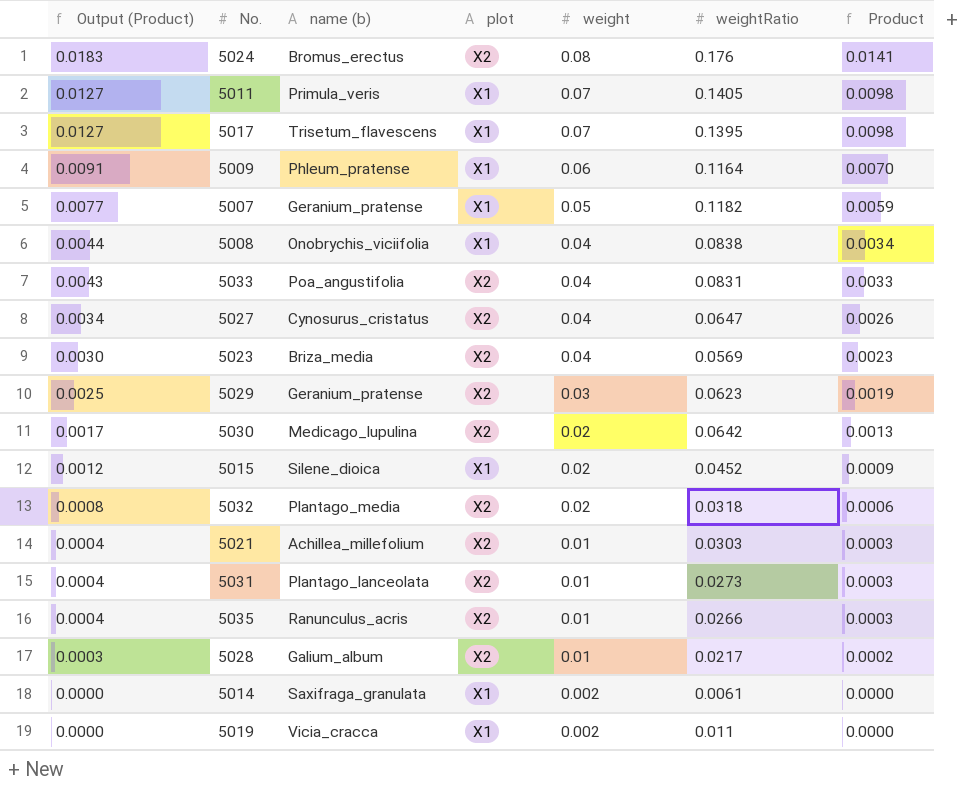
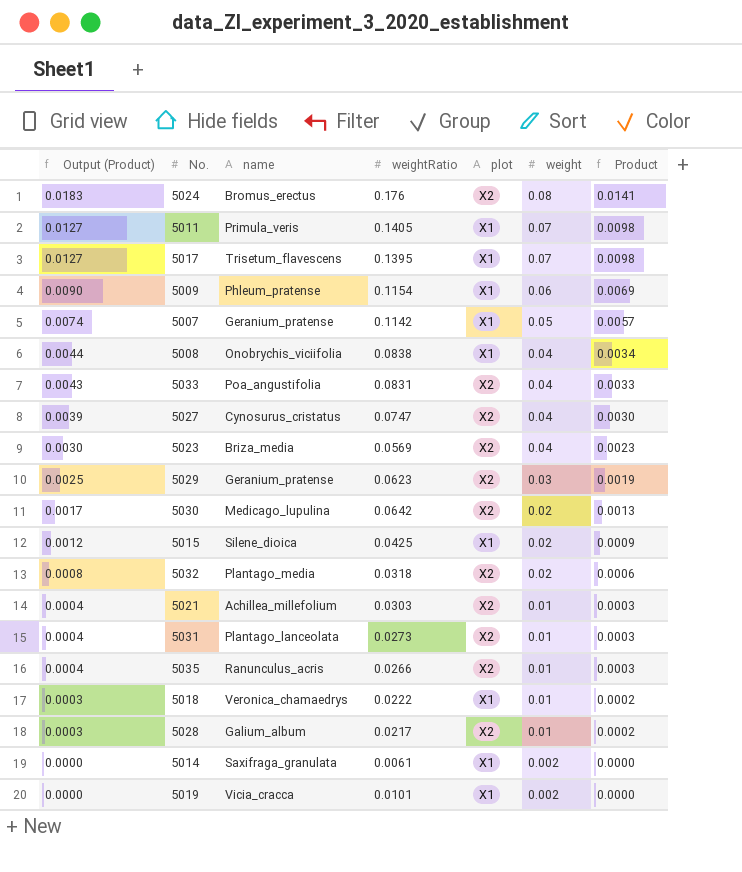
column name: name (b) -> name
column weightRatio | position: 6 -> 4
5009 | Output (Product): 0.0091 -> 0.0090
5009 | weightRatio: 0.1164 -> 0.1154
5009 | Product: 0.0070 -> 0.0069
5007 | Output (Product): 0.0077 -> 0.0074
5007 | weightRatio: 0.1182 -> 0.1142
5007 | Product: 0.0059 -> 0.0057
5027 | Output (Product): 0.0034 -> 0.0039
5027 | weightRatio: 0.0647 -> 0.0747
5027 | Product: 0.0026 -> 0.0030
5015 | weightRatio: 0.0452 -> 0.0425
row 5018: none -> 0.0003 | Veronica_chamaedrys | 0.0222 | X1 | 0.01 | 0.0002
5019 | weightRatio: 0.011 -> 0.0101

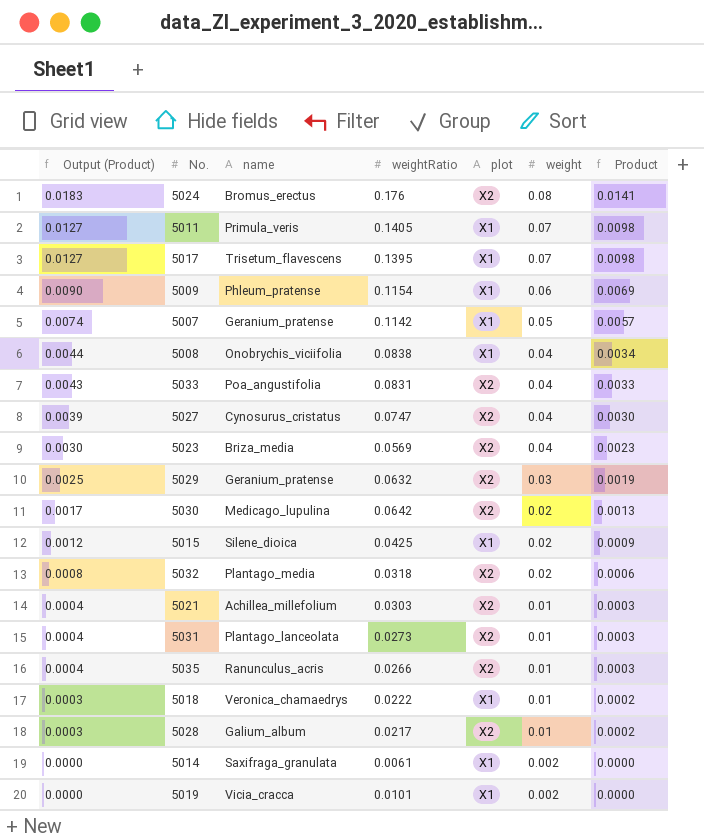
5029 | weightRatio: 0.0623 -> 0.0632

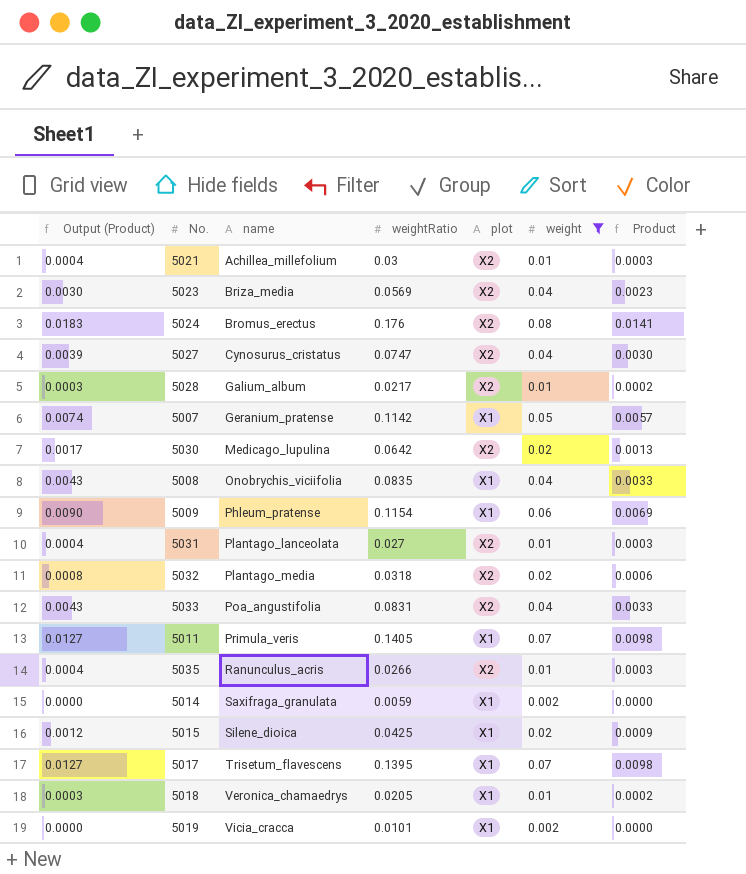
filter: none -> weight != 0.03
row order: Output (Product) descending -> name ascending
5021 | weightRatio: 0.0303 -> 0.03
5008 | Output (Product): 0.0044 -> 0.0043
5008 | weightRatio: 0.0838 -> 0.0835
5008 | Product: 0.0034 -> 0.0033
5031 | weightRatio: 0.0273 -> 0.027
5014 | weightRatio: 0.0061 -> 0.0059
5018 | weightRatio: 0.0222 -> 0.0205

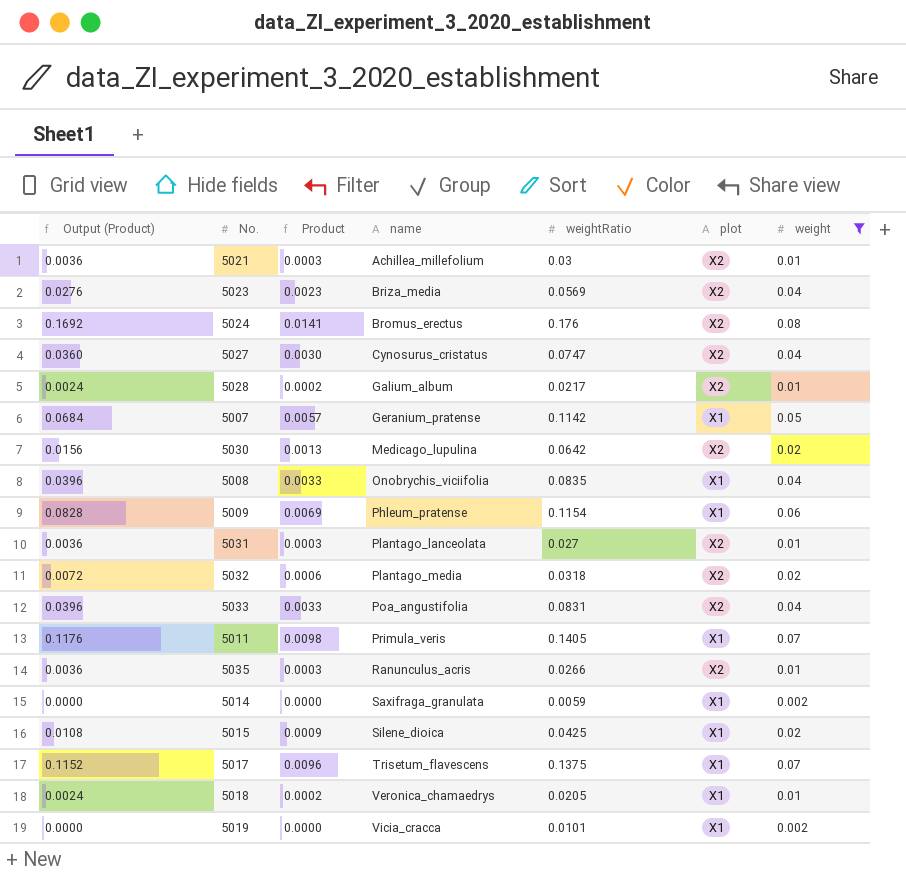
column Output (Product) | formula: [Product] * 1.3 -> [Product] * 12
column Product | position: 7 -> 3
5017 | Product: 0.0098 -> 0.0096
5017 | weightRatio: 0.1395 -> 0.1375

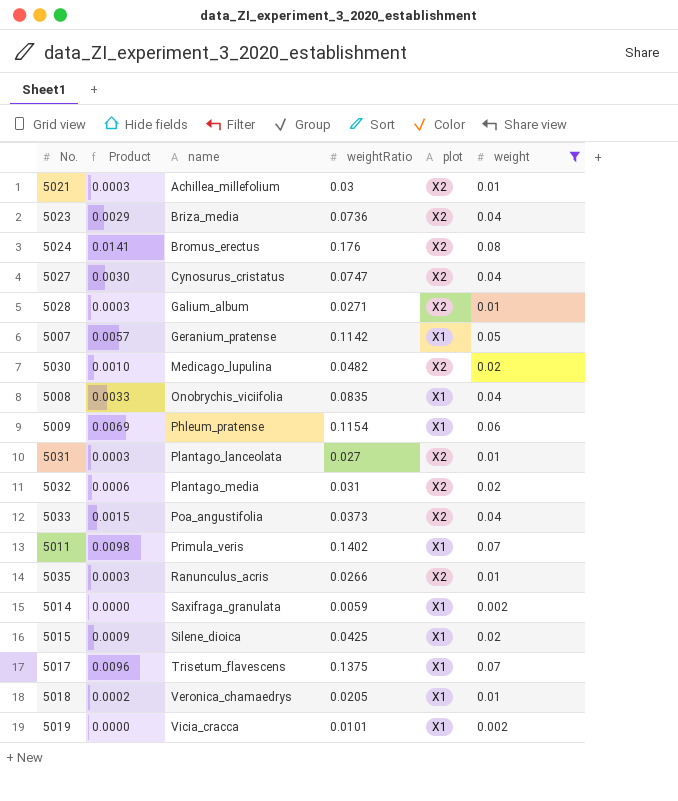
column Output (Product) | formula: [Product] * 12 -> none
5023 | Product: 0.0023 -> 0.0029
5023 | weightRatio: 0.0569 -> 0.0736
5028 | Product: 0.0002 -> 0.0003
5028 | weightRatio: 0.0217 -> 0.0271
5030 | Product: 0.0013 -> 0.0010
5030 | weightRatio: 0.0642 -> 0.0482
5032 | weightRatio: 0.0318 -> 0.031
5033 | Product: 0.0033 -> 0.0015
5033 | weightRatio: 0.0831 -> 0.0373
5011 | weightRatio: 0.1405 -> 0.1402

